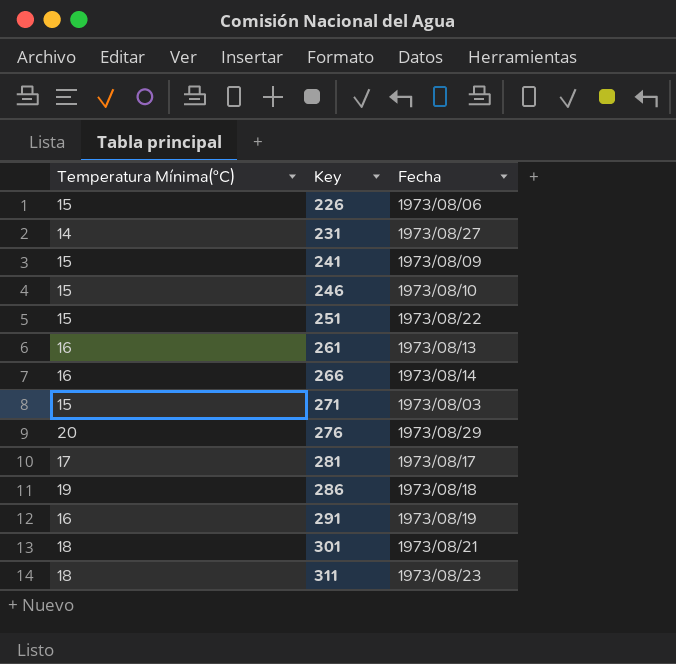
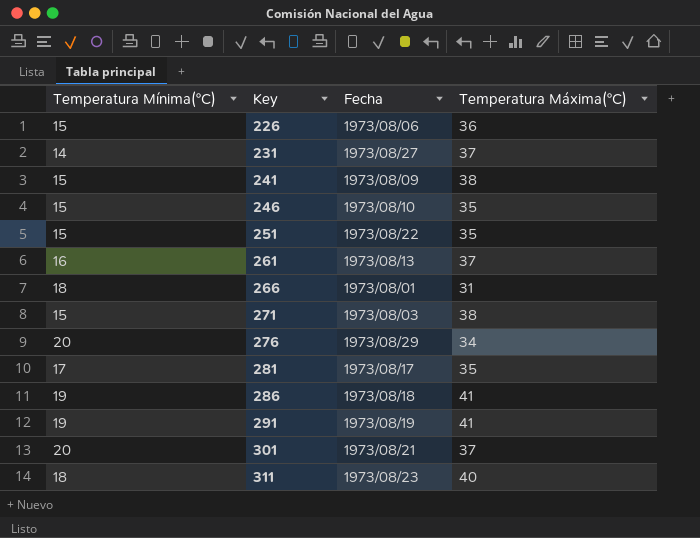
column Temperatura Máxima(ºC) | position: none -> 4
266 | Temperatura Mínima(ºC): 16 -> 18
266 | Fecha: 1973/08/14 -> 1973/08/01
291 | Temperatura Mínima(ºC): 16 -> 19
301 | Temperatura Mínima(ºC): 18 -> 20

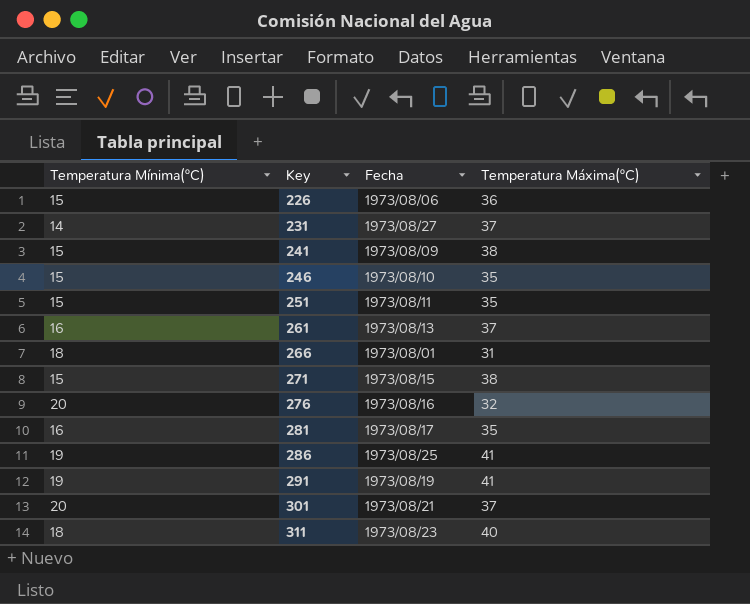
251 | Fecha: 1973/08/22 -> 1973/08/11
271 | Fecha: 1973/08/03 -> 1973/08/15
276 | Fecha: 1973/08/29 -> 1973/08/16
276 | Temperatura Máxima(ºC): 34 -> 32
281 | Temperatura Mínima(ºC): 17 -> 16
286 | Fecha: 1973/08/18 -> 1973/08/25

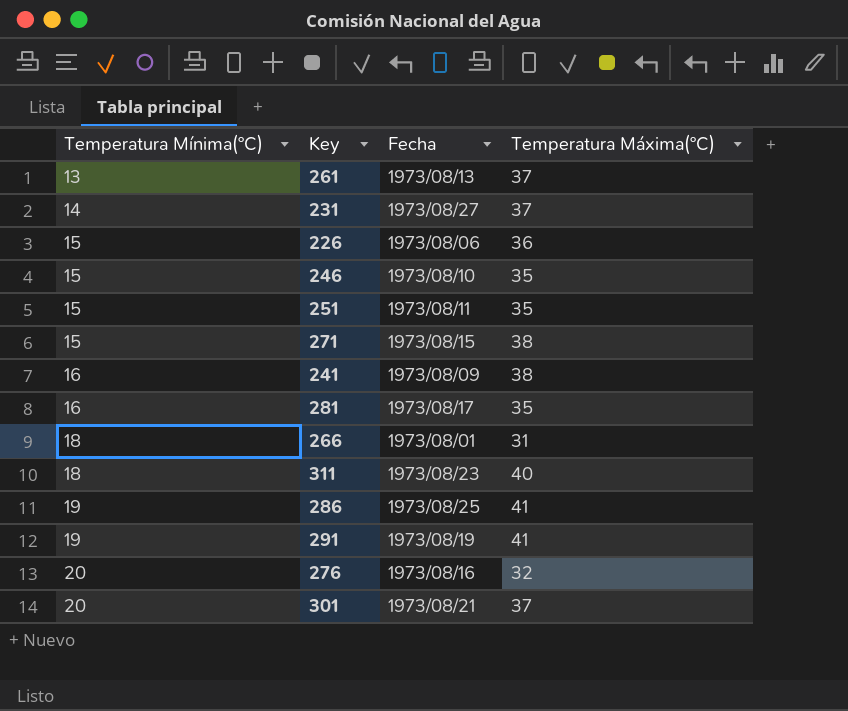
row order: Key ascending -> Temperatura Mínima(ºC) ascending
261 | Temperatura Mínima(ºC): 16 -> 13
241 | Temperatura Mínima(ºC): 15 -> 16

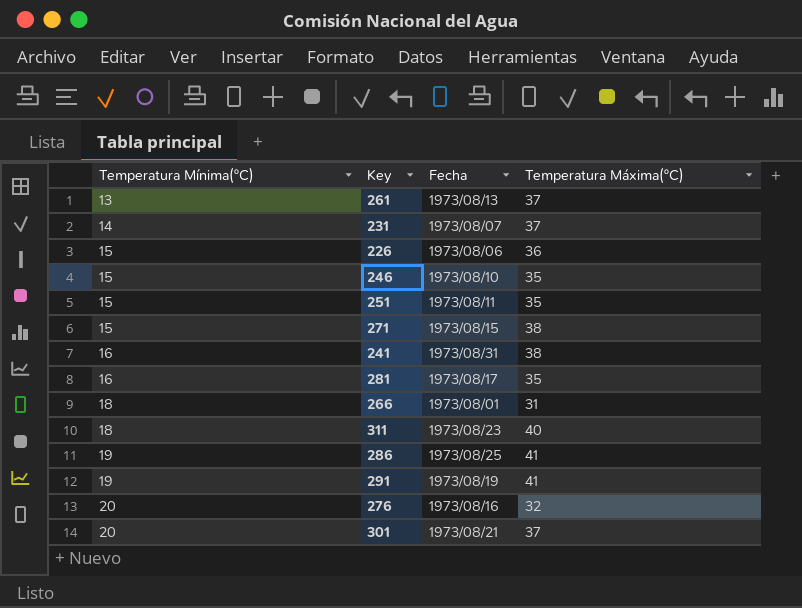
231 | Fecha: 1973/08/27 -> 1973/08/07
241 | Fecha: 1973/08/09 -> 1973/08/31

